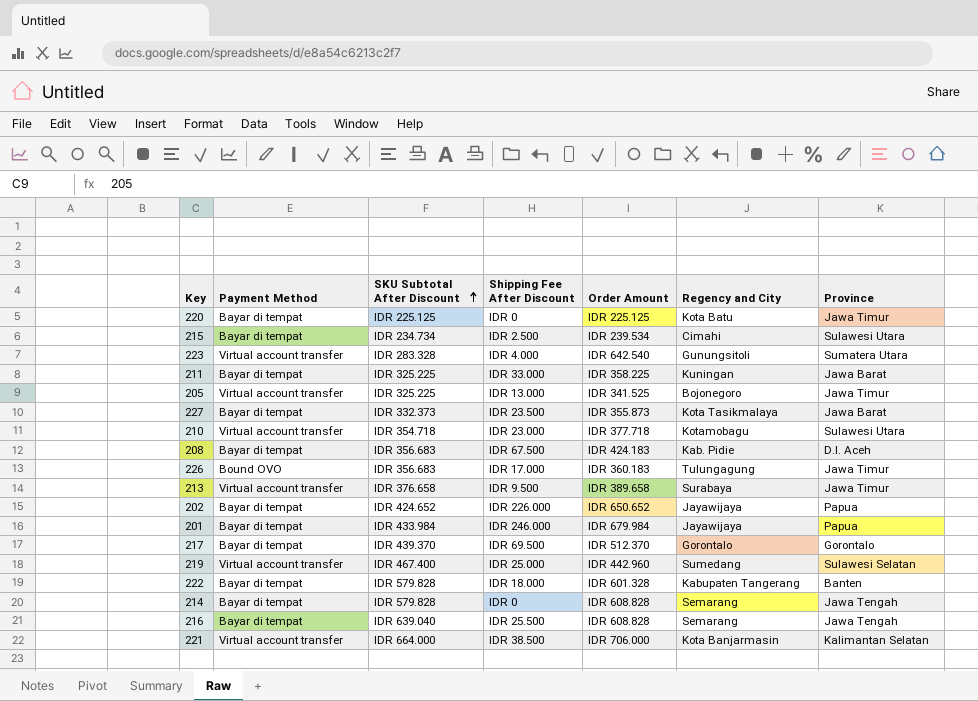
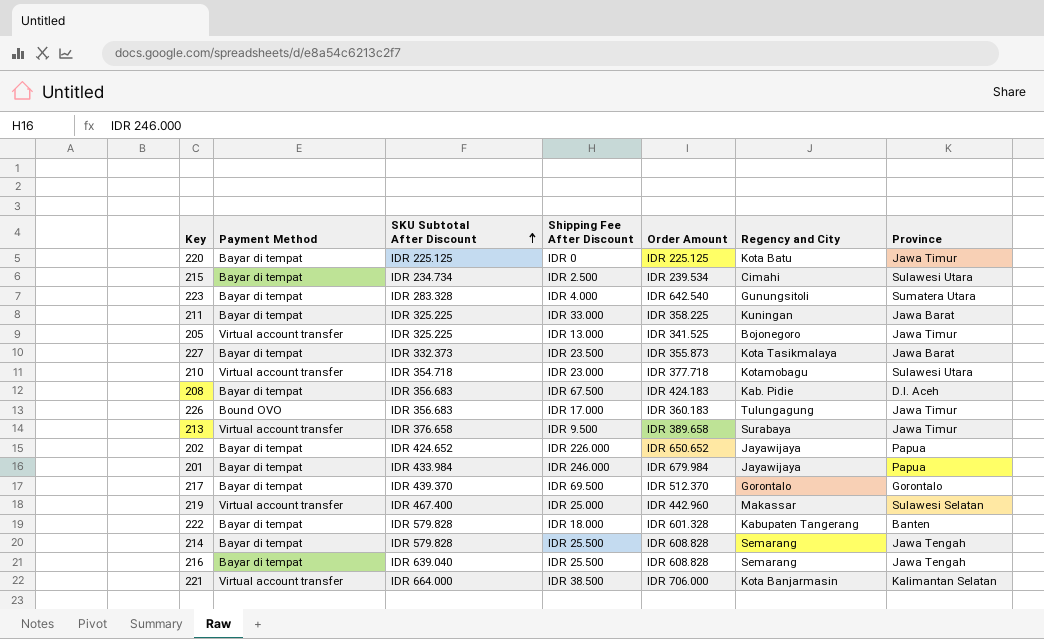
223 | Payment Method: Virtual account transfer -> Bayar di tempat
219 | Regency and City: Sumedang -> Makassar
214 | Shipping Fee After Discount: IDR 0 -> IDR 25.500

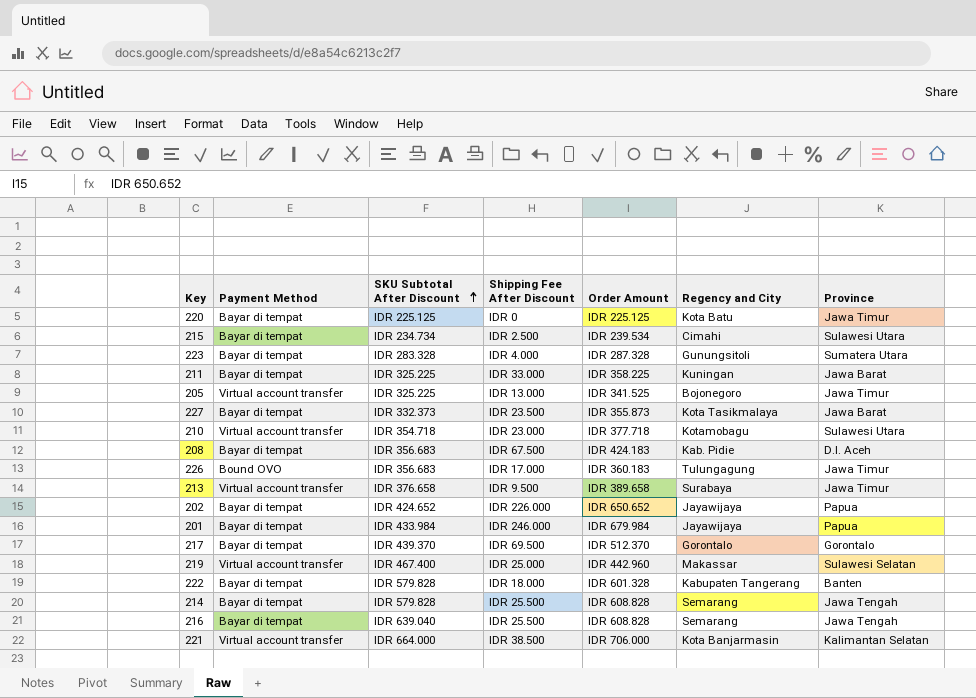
223 | Order Amount: IDR 642.540 -> IDR 287.328

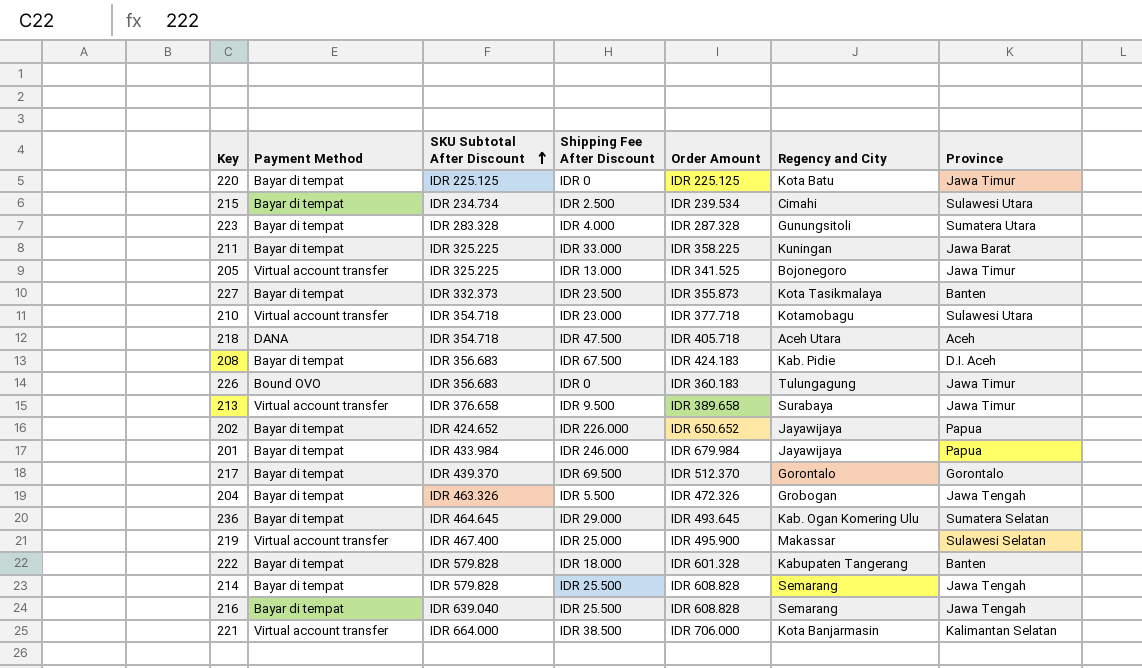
227 | Province: Jawa Barat -> Banten
row 218: none -> DANA | IDR 354.718 | IDR 47.500 | IDR 405.718 | Aceh Utara | Aceh
226 | Shipping Fee After Discount: IDR 17.000 -> IDR 0
row 204: none -> Bayar di tempat | IDR 463.326 | IDR 5.500 | IDR 472.326 | Grobogan | Jawa Tengah
row 236: none -> Bayar di tempat | IDR 464.645 | IDR 29.000 | IDR 493.645 | Kab. Ogan Komering Ulu | Sumatera Selatan
219 | Order Amount: IDR 442.960 -> IDR 495.900

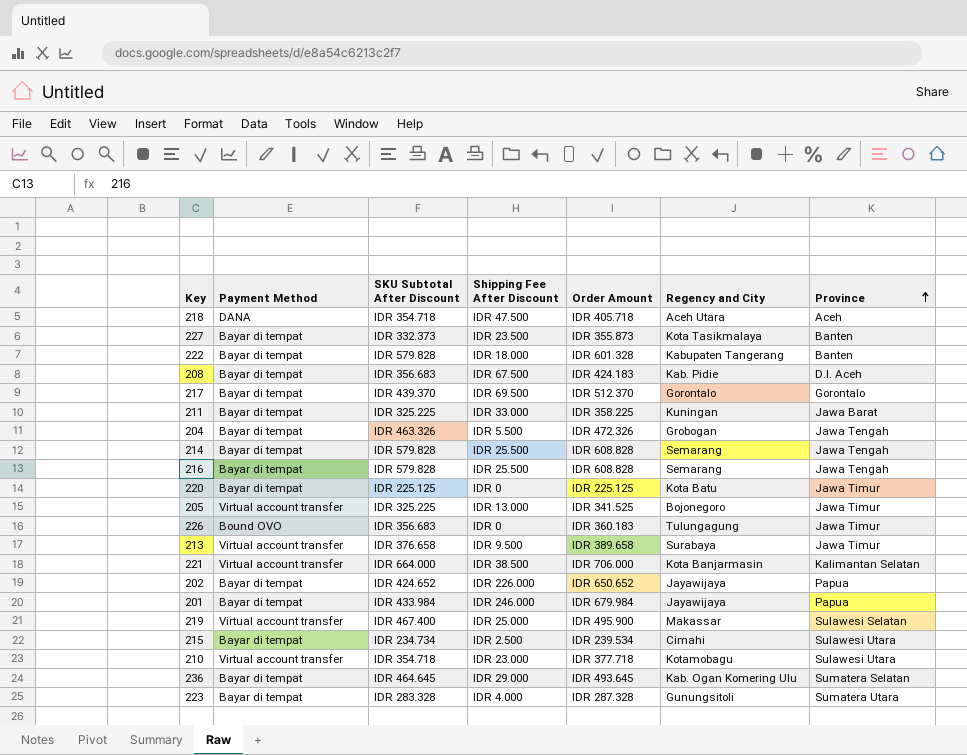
row order: SKU Subtotal After Discount ascending -> Province ascending
216 | SKU Subtotal After Discount: IDR 639.040 -> IDR 579.828

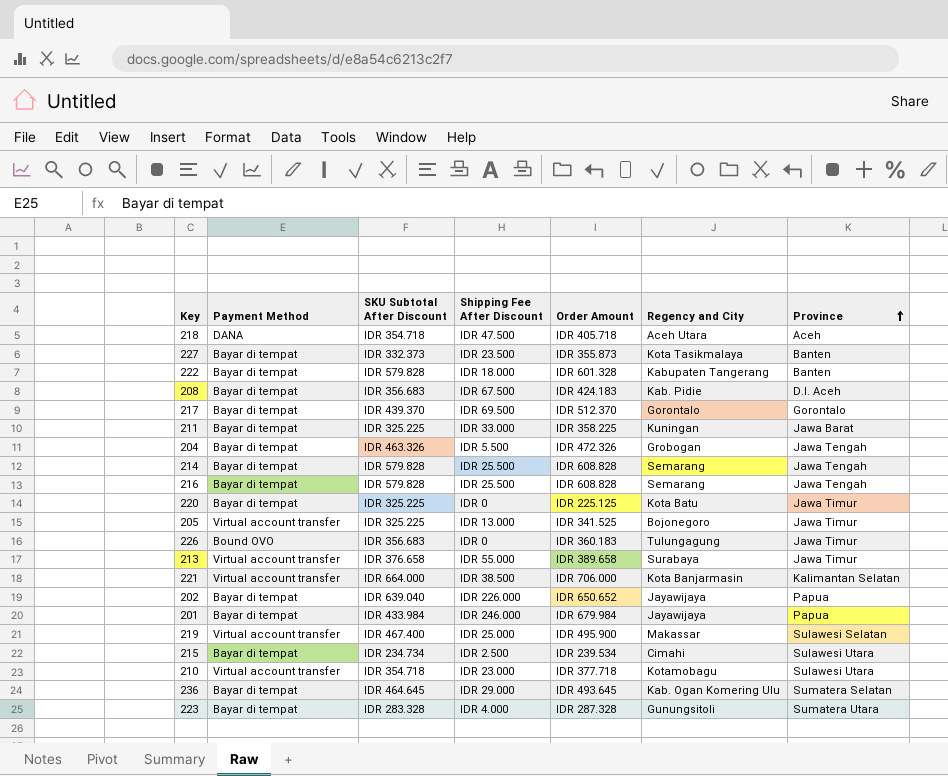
220 | SKU Subtotal After Discount: IDR 225.125 -> IDR 325.225
213 | Shipping Fee After Discount: IDR 9.500 -> IDR 55.000
202 | SKU Subtotal After Discount: IDR 424.652 -> IDR 639.040

